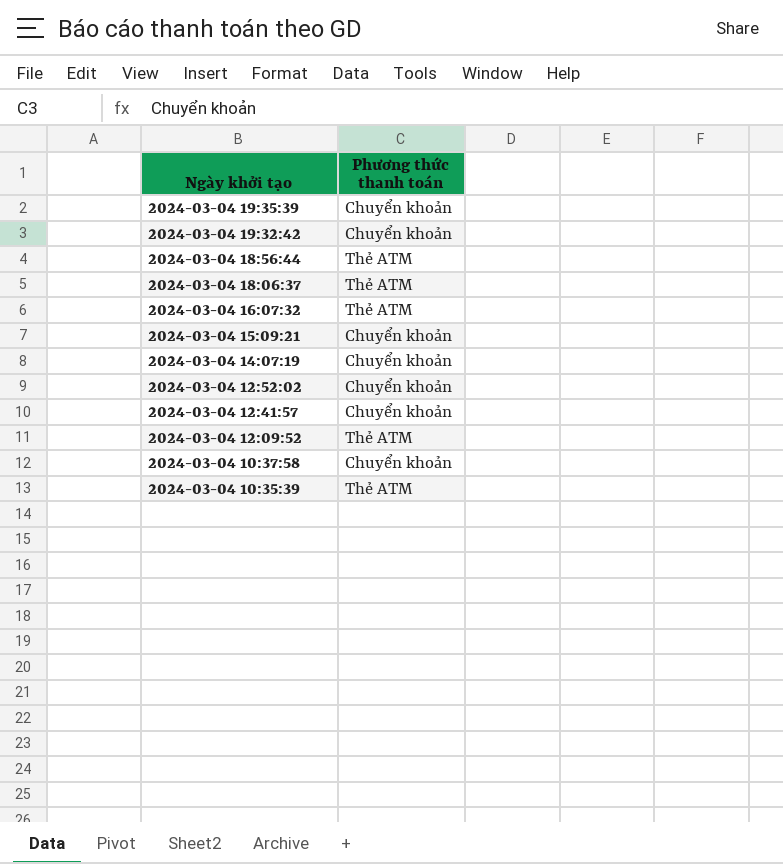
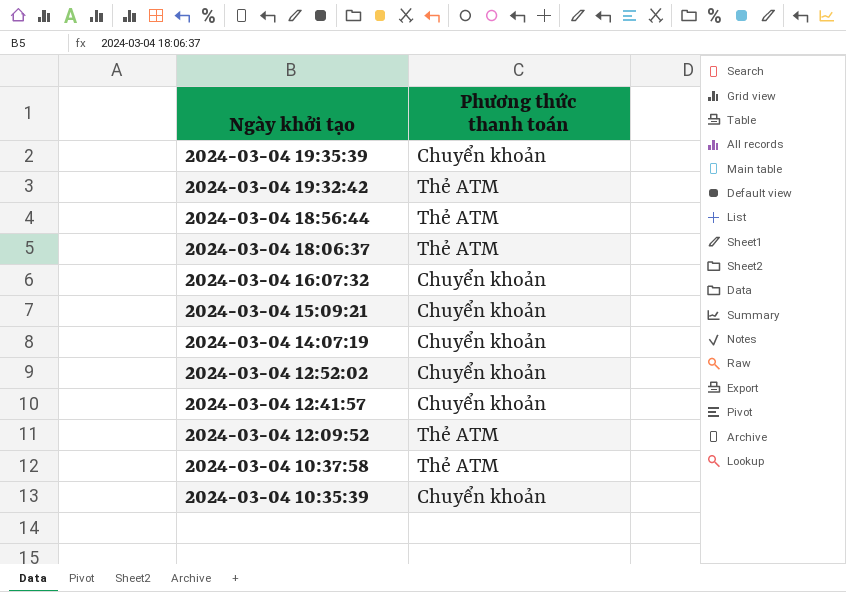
2024-03-04 19:32:42 | Phương thức thanh toán: Chuyển khoản -> Thẻ ATM
2024-03-04 16:07:32 | Phương thức thanh toán: Thẻ ATM -> Chuyển khoản
2024-03-04 10:37:58 | Phương thức thanh toán: Chuyển khoản -> Thẻ ATM
2024-03-04 10:35:39 | Phương thức thanh toán: Thẻ ATM -> Chuyển khoản

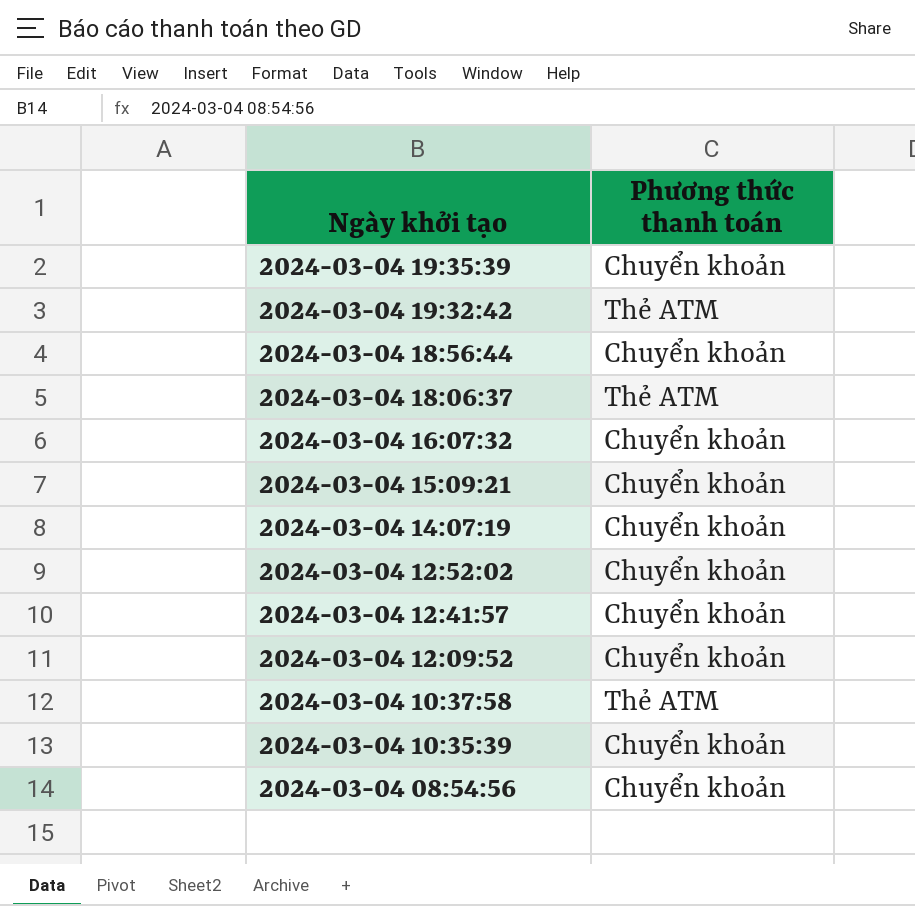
2024-03-04 18:56:44 | Phương thức thanh toán: Thẻ ATM -> Chuyển khoản
2024-03-04 12:09:52 | Phương thức thanh toán: Thẻ ATM -> Chuyển khoản
row 2024-03-04 08:54:56: none -> Chuyển khoản

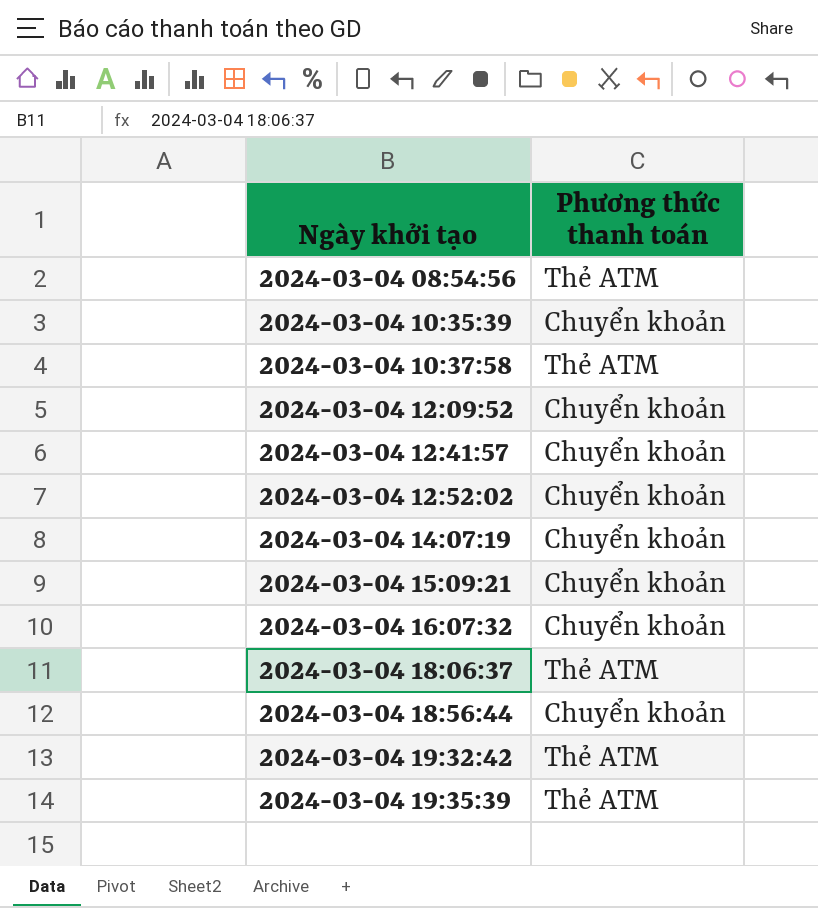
row order: Ngày khởi tạo descending -> Ngày khởi tạo ascending
2024-03-04 08:54:56 | Phương thức thanh toán: Chuyển khoản -> Thẻ ATM
2024-03-04 19:35:39 | Phương thức thanh toán: Chuyển khoản -> Thẻ ATM

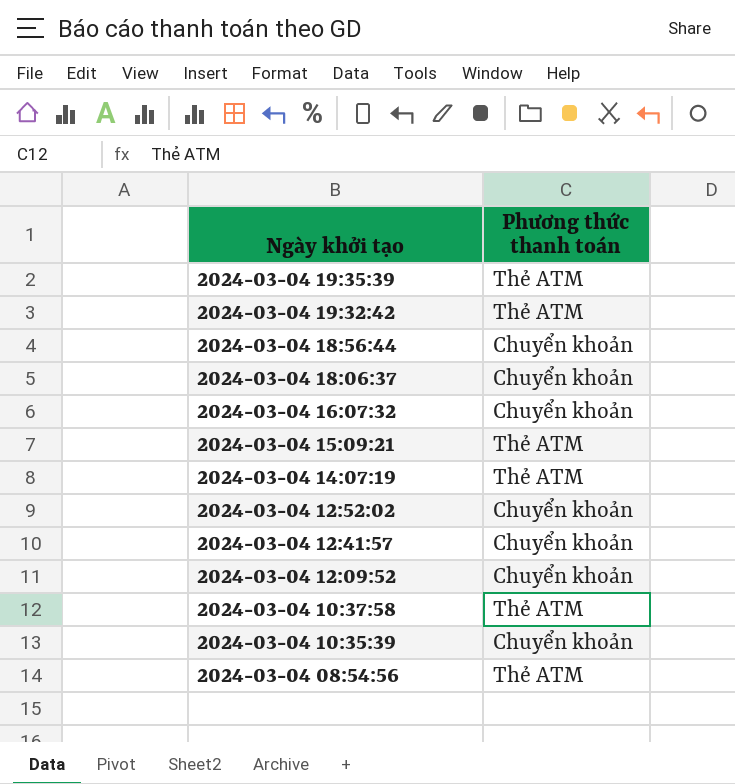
row order: Ngày khởi tạo ascending -> Ngày khởi tạo descending
2024-03-04 18:06:37 | Phương thức thanh toán: Thẻ ATM -> Chuyển khoản
2024-03-04 15:09:21 | Phương thức thanh toán: Chuyển khoản -> Thẻ ATM
2024-03-04 14:07:19 | Phương thức thanh toán: Chuyển khoản -> Thẻ ATM

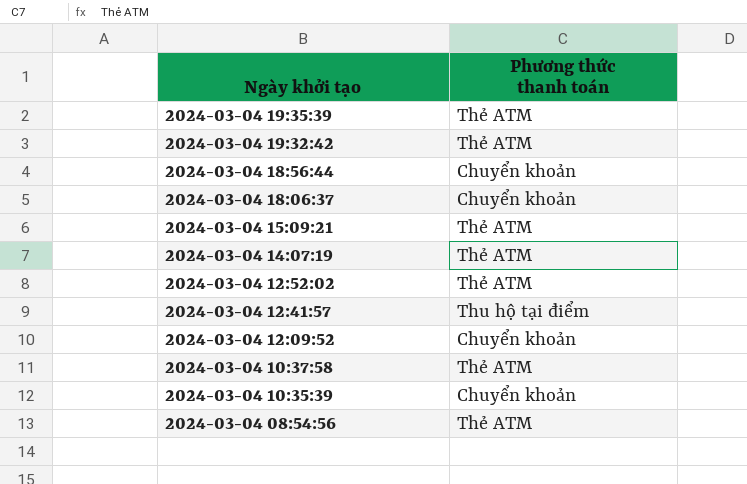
row 2024-03-04 16:07:32: Chuyển khoản -> none
2024-03-04 12:52:02 | Phương thức thanh toán: Chuyển khoản -> Thẻ ATM
2024-03-04 12:41:57 | Phương thức thanh toán: Chuyển khoản -> Thu hộ tại điểm

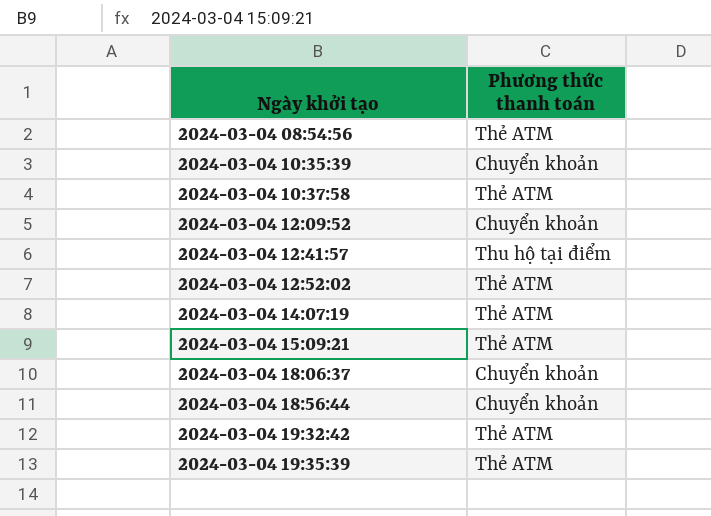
row order: Ngày khởi tạo descending -> Ngày khởi tạo ascending

